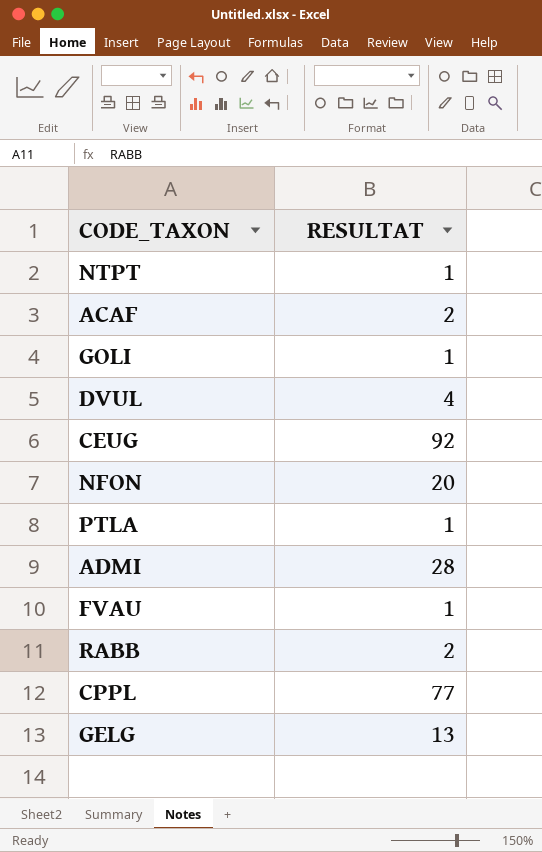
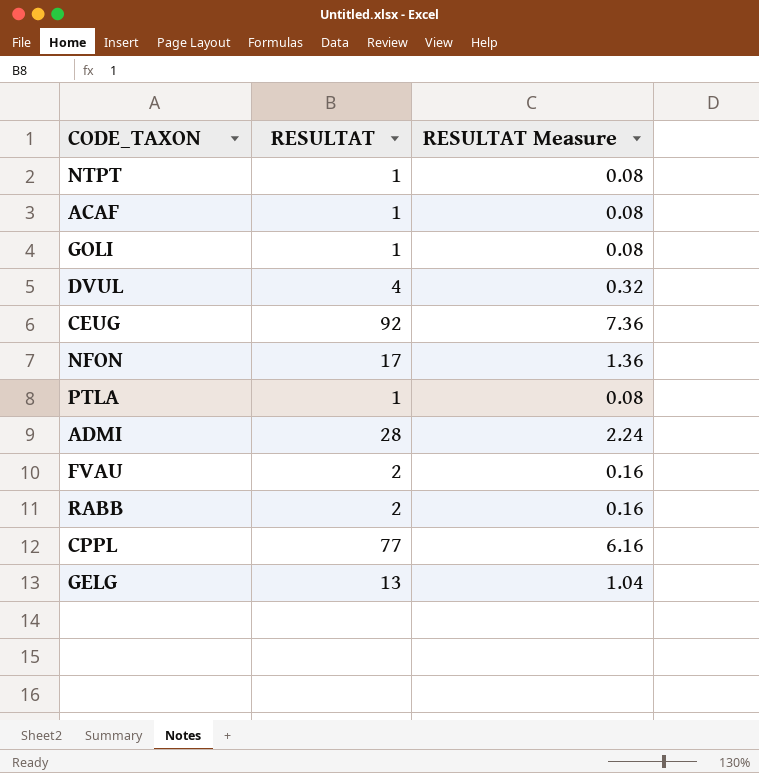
column RESULTAT Measure | formula: none -> [RESULTAT] * 0.08
ACAF | RESULTAT: 2 -> 1
NFON | RESULTAT: 20 -> 17
FVAU | RESULTAT: 1 -> 2

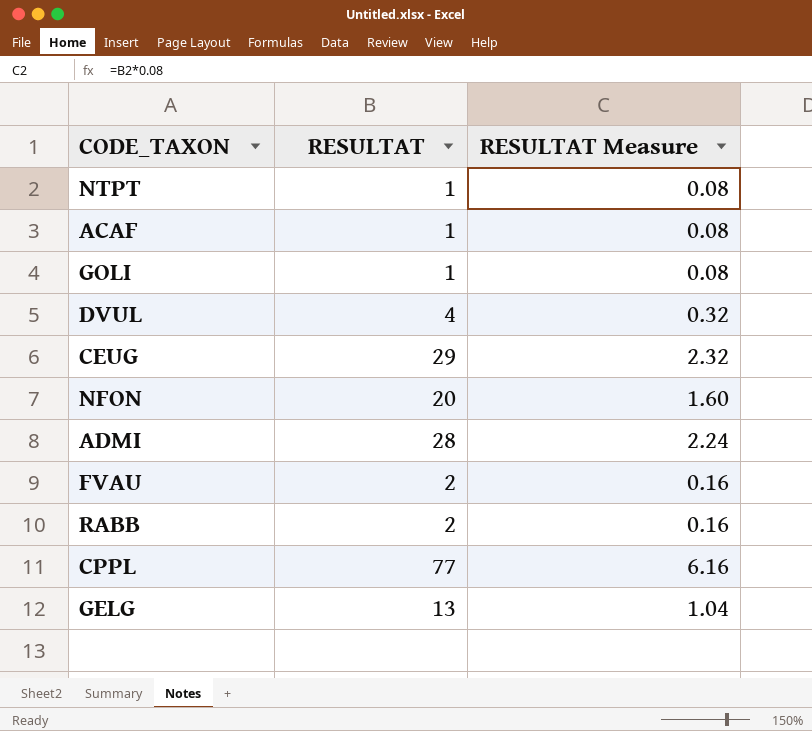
row PTLA: 1 | 0.08 -> none
CEUG | RESULTAT: 92 -> 29
CEUG | RESULTAT Measure: 7.36 -> 2.32
NFON | RESULTAT: 17 -> 20
NFON | RESULTAT Measure: 1.36 -> 1.60

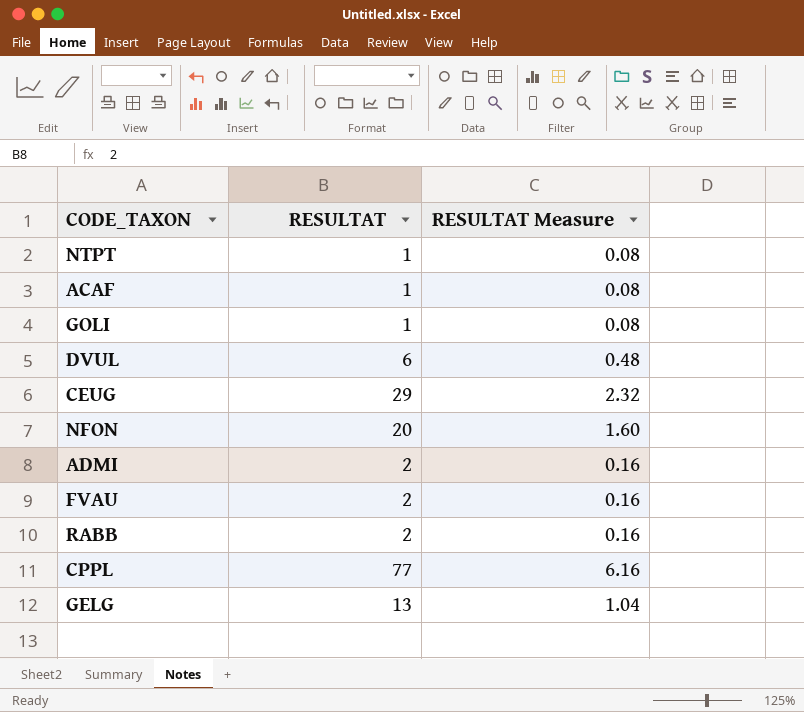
DVUL | RESULTAT: 4 -> 6
DVUL | RESULTAT Measure: 0.32 -> 0.48
ADMI | RESULTAT: 28 -> 2
ADMI | RESULTAT Measure: 2.24 -> 0.16

